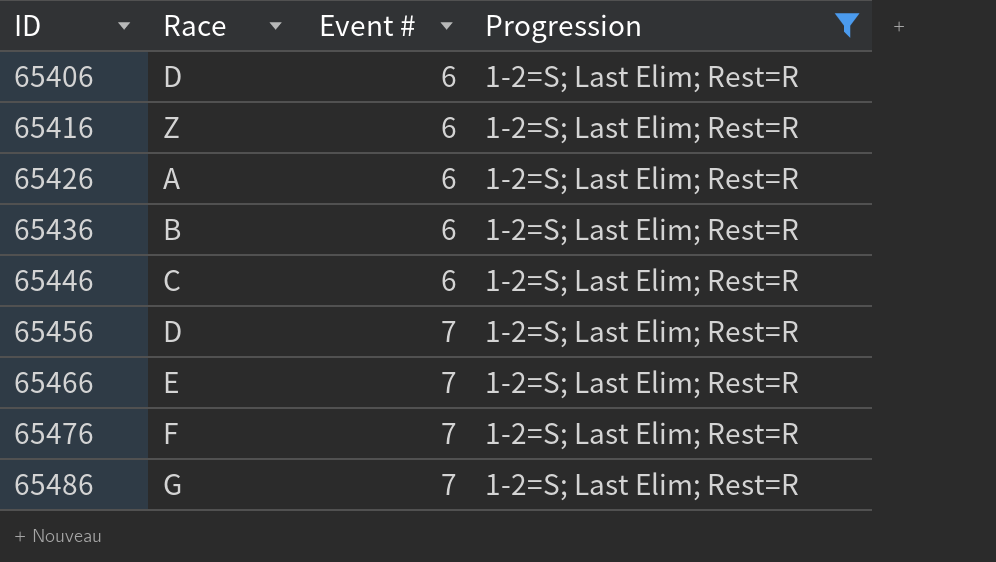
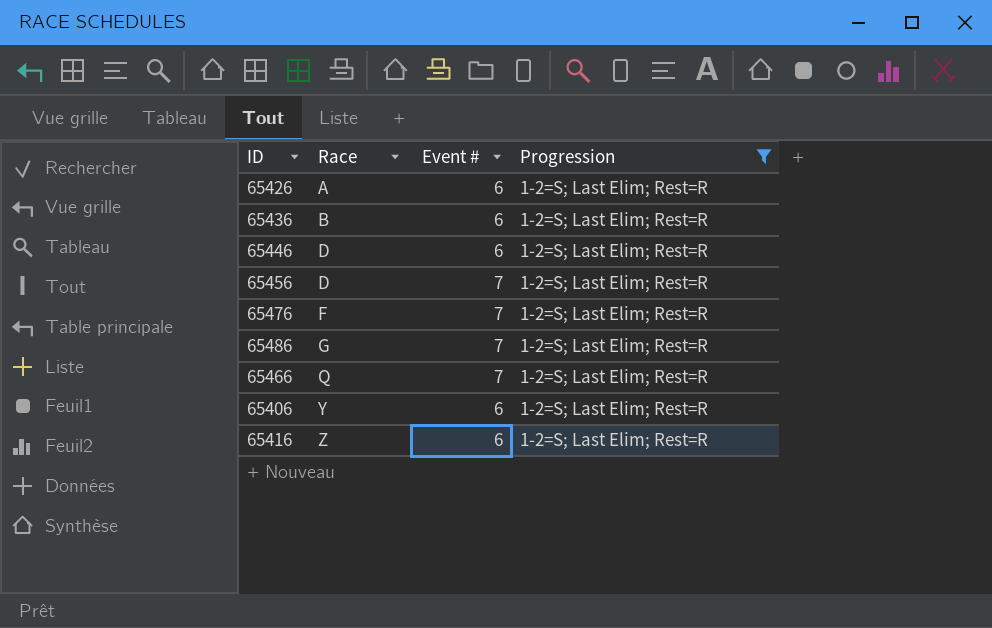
row order: ID ascending -> Race ascending
65446 | Race: C -> D
65466 | Race: E -> Q
65406 | Race: D -> Y

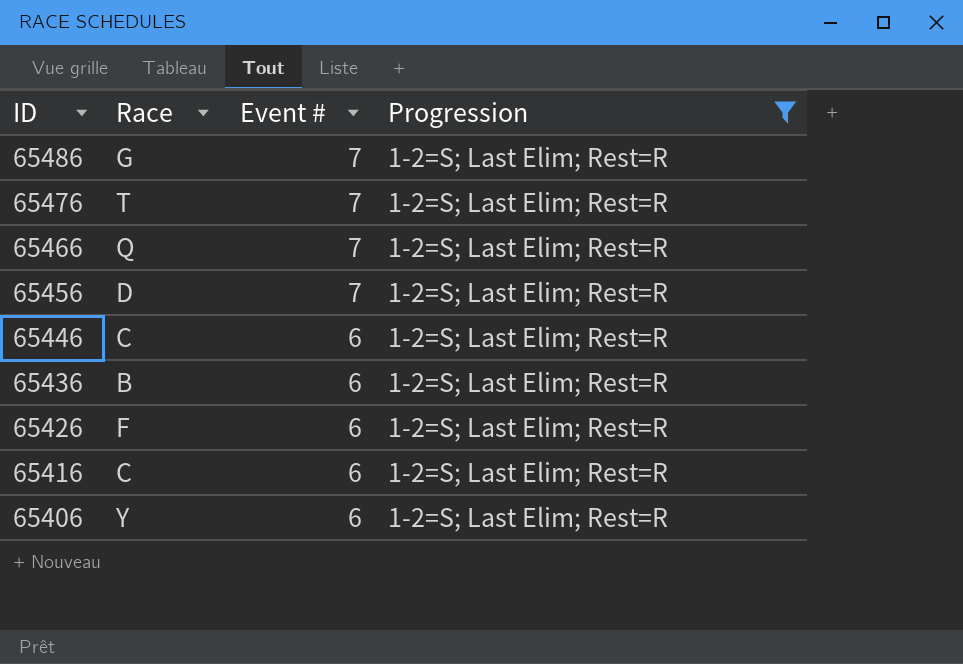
row order: Race ascending -> ID descending
65476 | Race: F -> T
65446 | Race: D -> C
65426 | Race: A -> F
65416 | Race: Z -> C

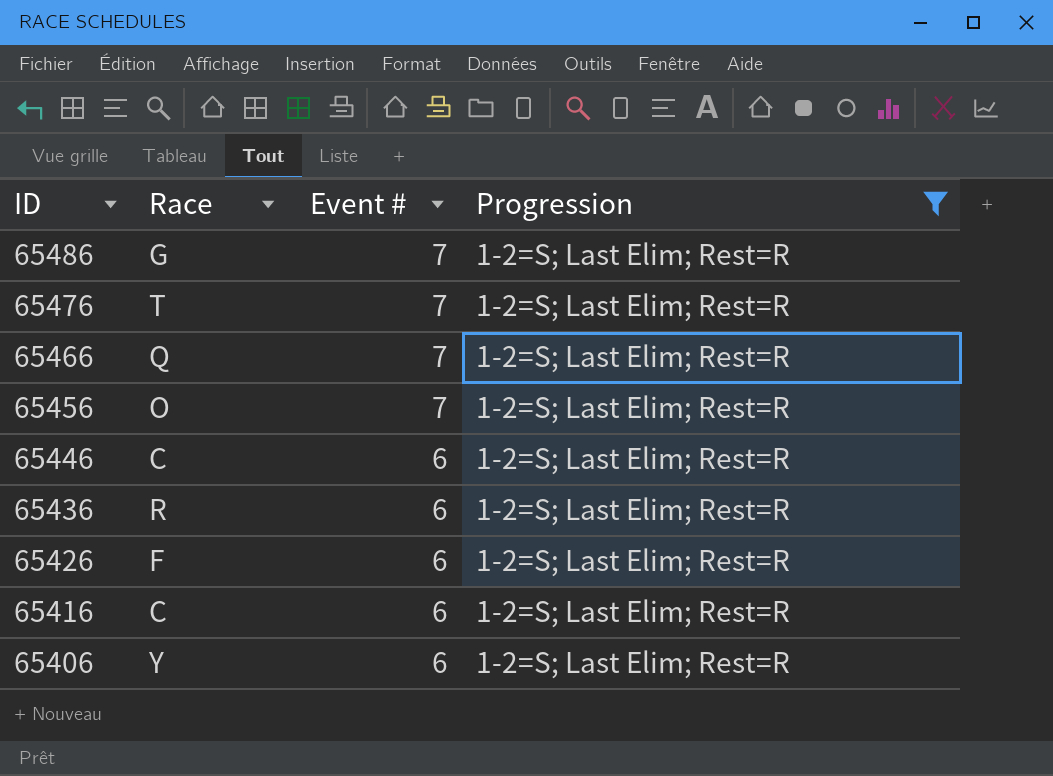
65456 | Race: D -> O
65436 | Race: B -> R

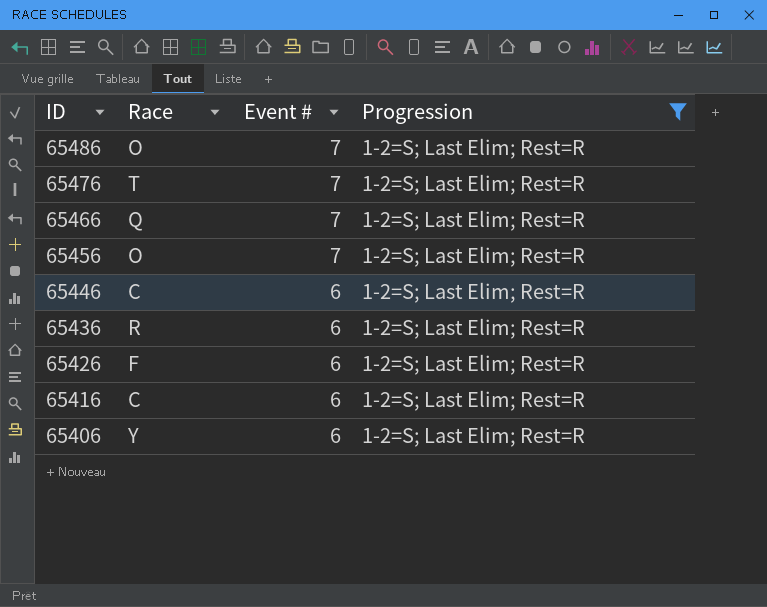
65486 | Race: G -> O

